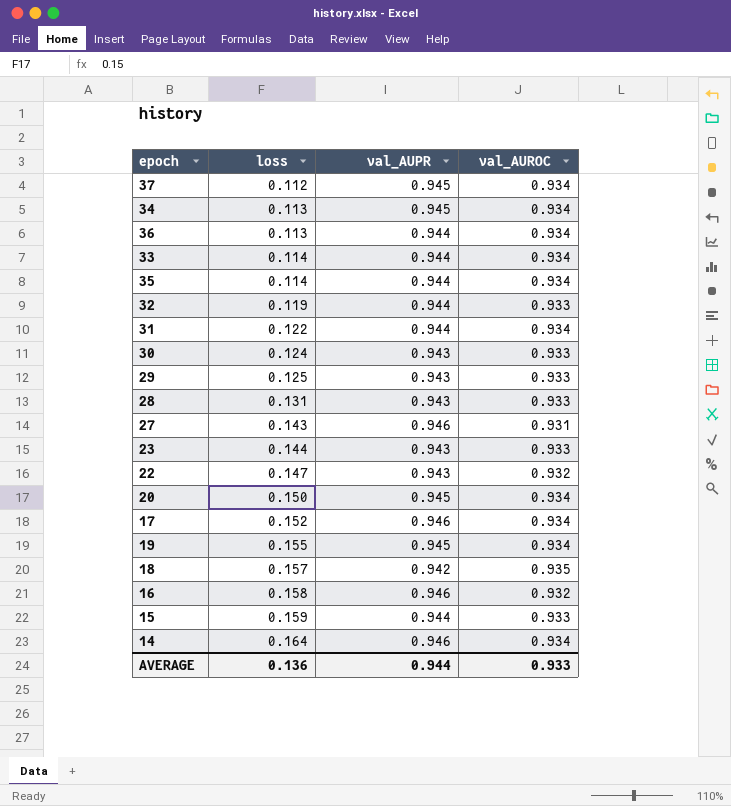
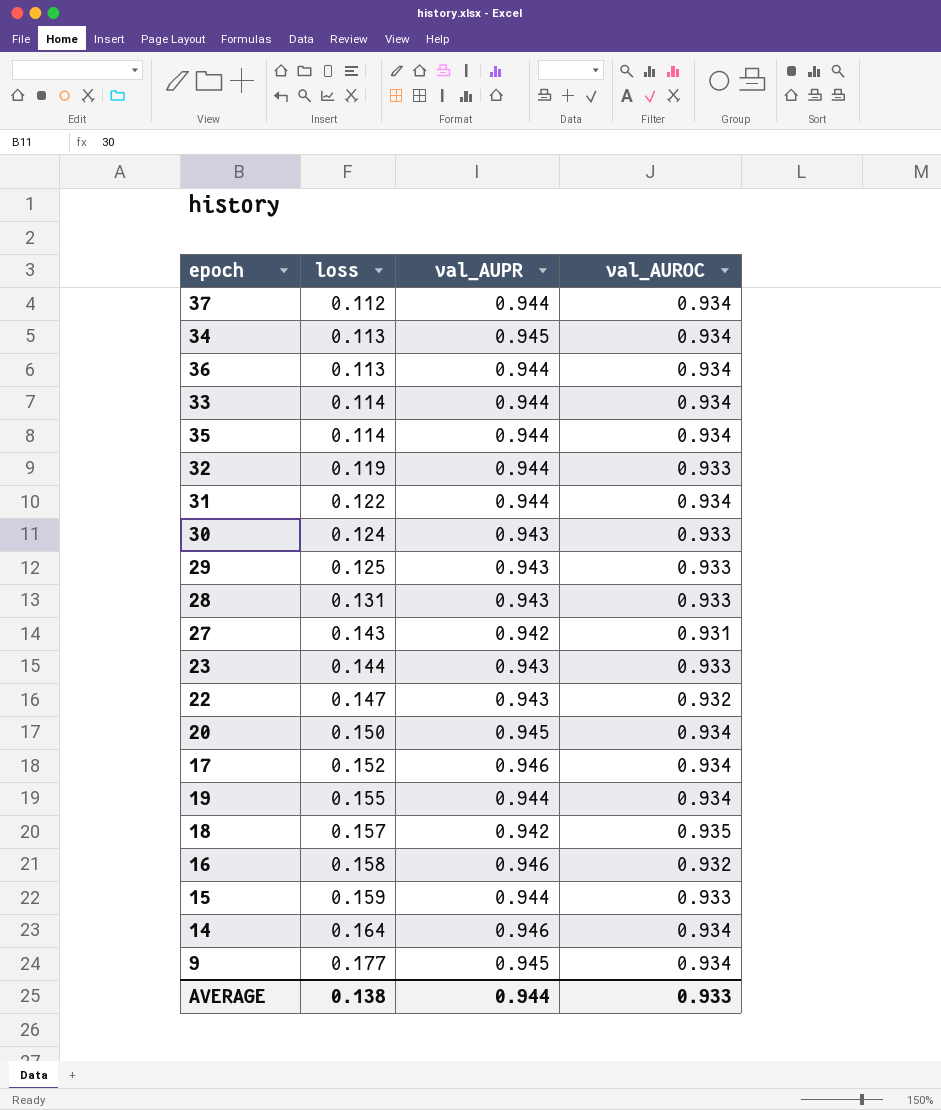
37 | val_AUPR: 0.945 -> 0.944
27 | val_AUPR: 0.946 -> 0.942
19 | val_AUPR: 0.945 -> 0.944
row 9: none -> 0.177 | 0.945 | 0.934
AVERAGE | loss: 0.136 -> 0.138

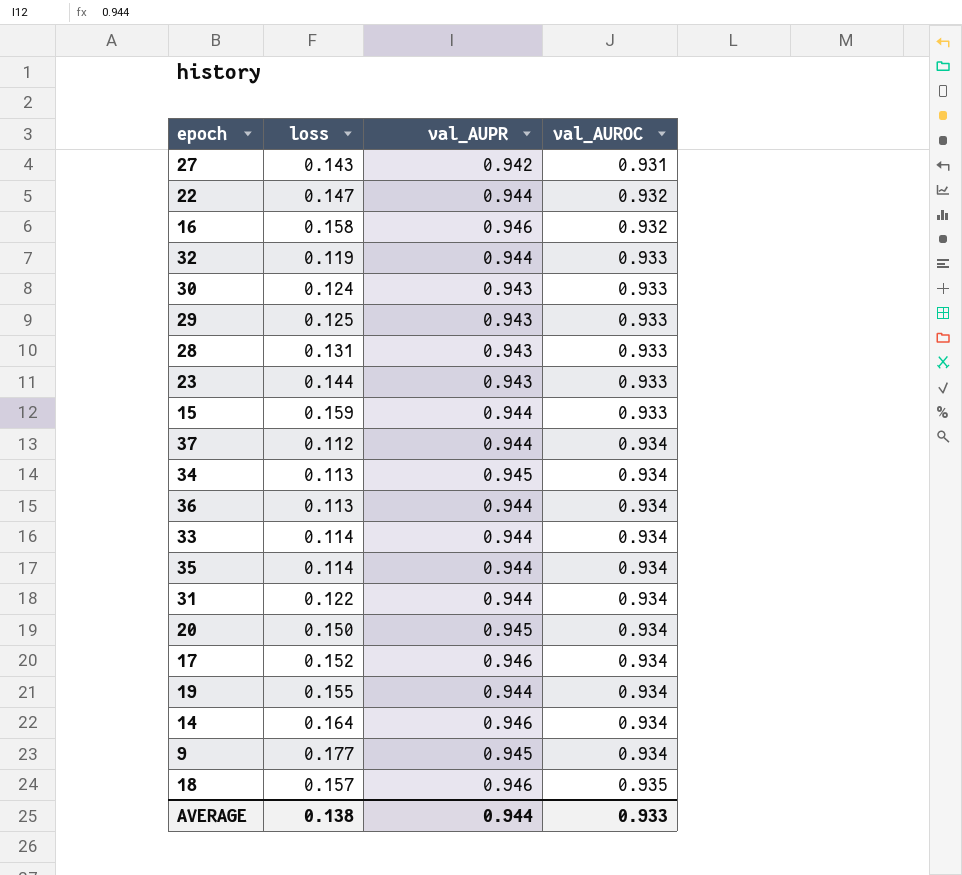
row order: loss ascending -> val_AUROC ascending
22 | val_AUPR: 0.943 -> 0.944
18 | val_AUPR: 0.942 -> 0.946

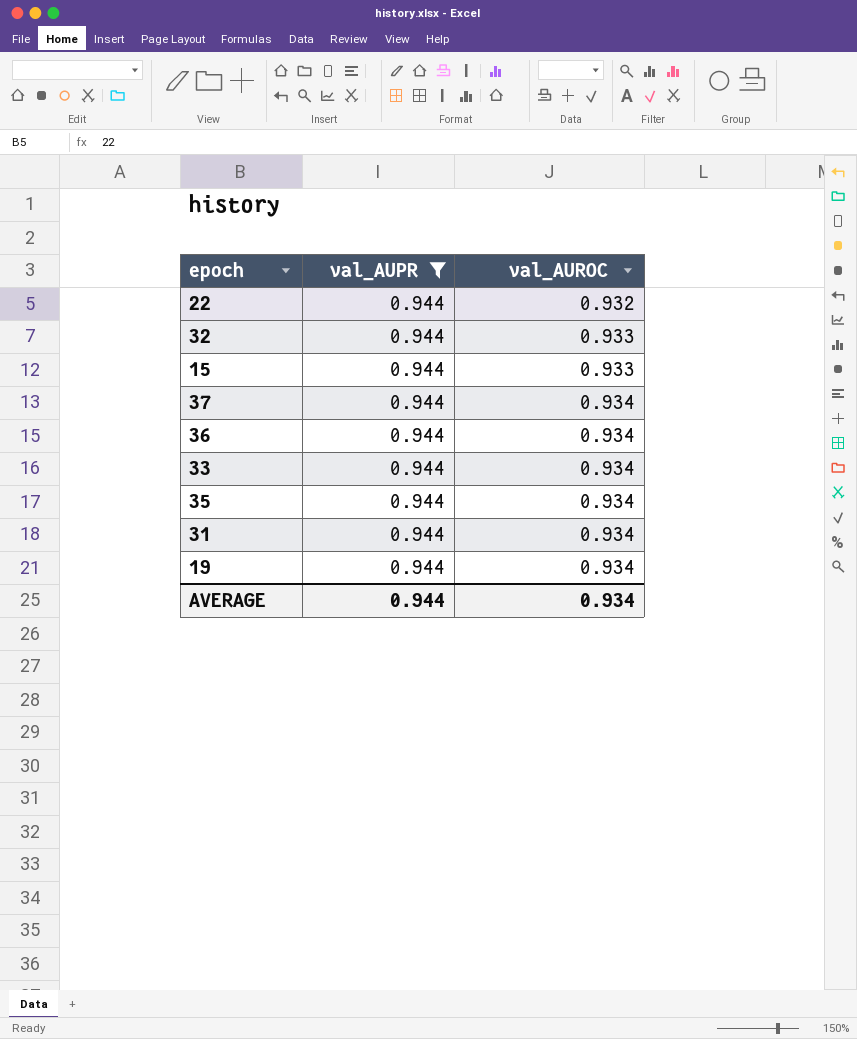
filter: none -> val_AUPR = 0.944
column loss | position: 2 -> none
AVERAGE | val_AUROC: 0.933 -> 0.934

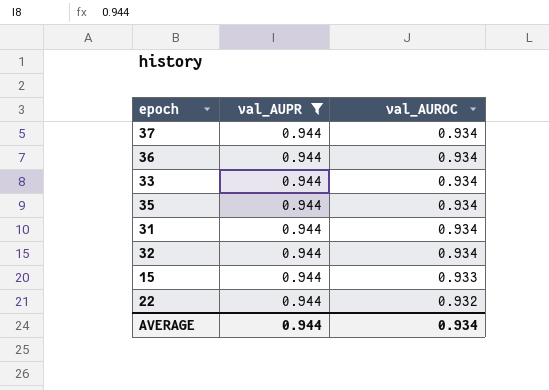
row order: val_AUROC ascending -> val_AUROC descending
row 19: 0.944 | 0.934 -> none
32 | val_AUROC: 0.933 -> 0.934

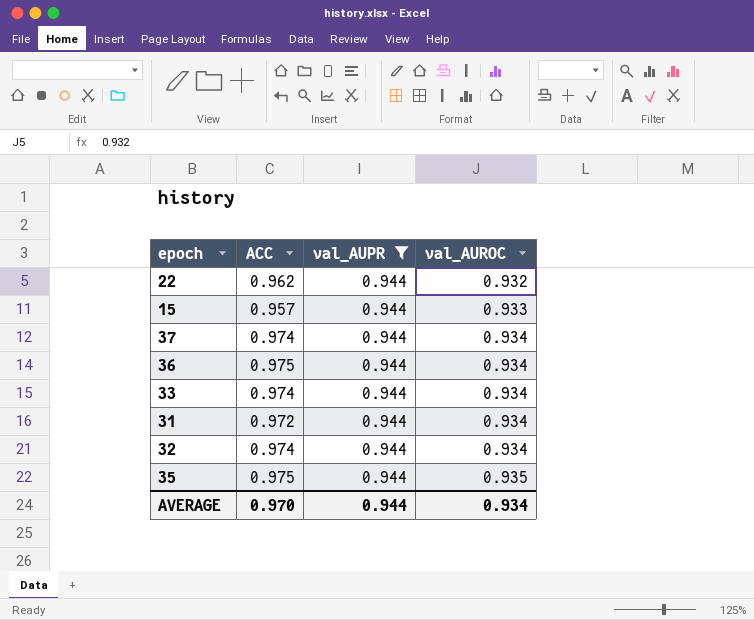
row order: val_AUROC descending -> val_AUROC ascending
column ACC | position: none -> 2
35 | val_AUROC: 0.934 -> 0.935

